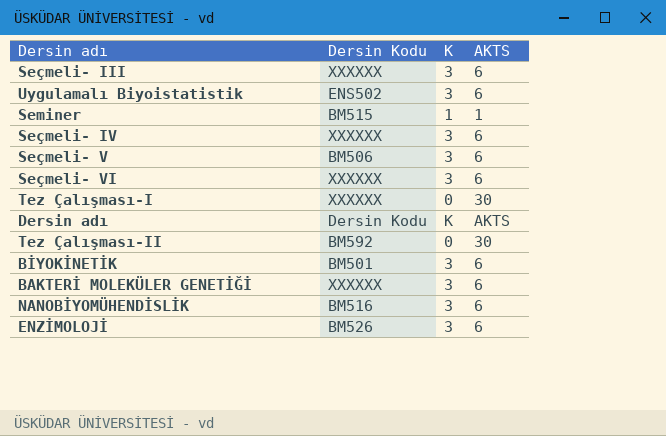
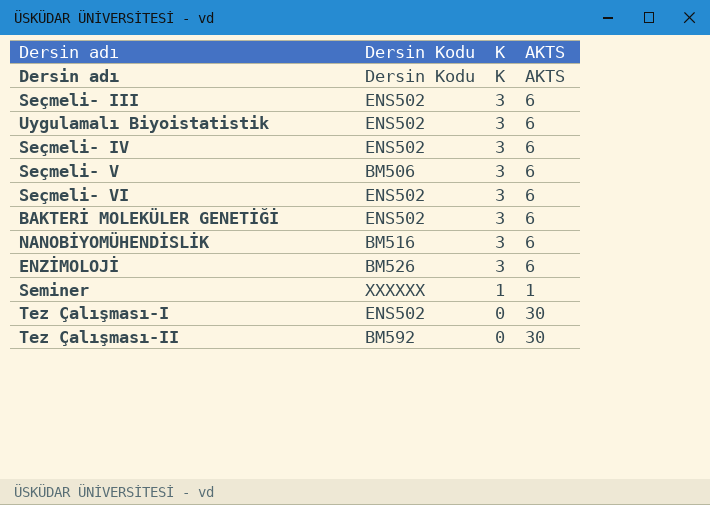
row order: none -> K descending
row BİYOKİNETİK: BM501 | 3 | 6 -> none
Seçmeli- III | Dersin Kodu: XXXXXX -> ENS502
Seçmeli- IV | Dersin Kodu: XXXXXX -> ENS502
Seçmeli- VI | Dersin Kodu: XXXXXX -> ENS502
BAKTERİ MOLEKÜLER GENETİĞİ | Dersin Kodu: XXXXXX -> ENS502
Seminer | Dersin Kodu: BM515 -> XXXXXX
Tez Çalışması-I | Dersin Kodu: XXXXXX -> ENS502

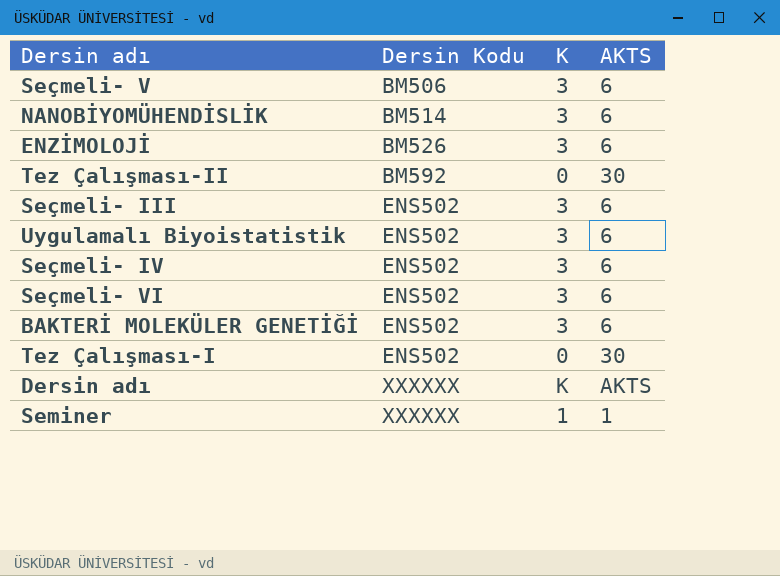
row order: K descending -> Dersin Kodu ascending
NANOBİYOMÜHENDİSLİK | Dersin Kodu: BM516 -> BM514
Dersin adı | Dersin Kodu: Dersin Kodu -> XXXXXX

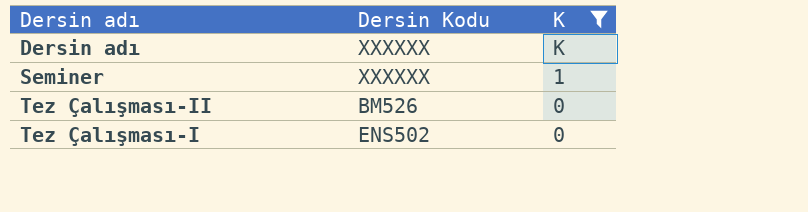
filter: none -> K != 3
row order: Dersin Kodu ascending -> K descending
column AKTS | position: 4 -> none
Tez Çalışması-II | Dersin Kodu: BM592 -> BM526

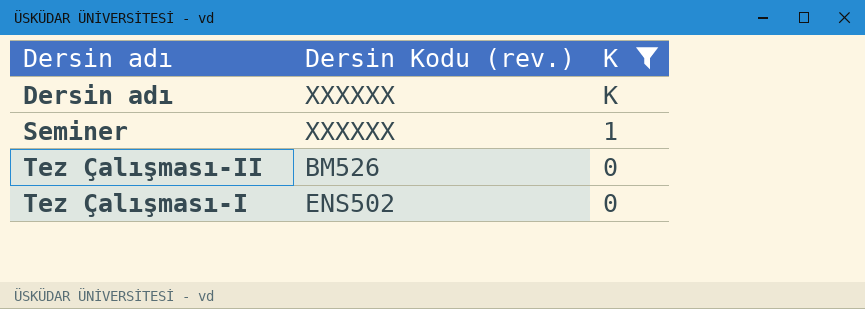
column name: Dersin Kodu -> Dersin Kodu (rev.)

